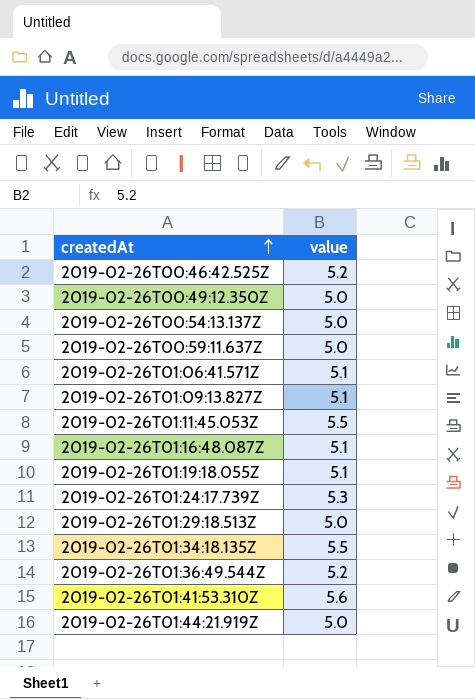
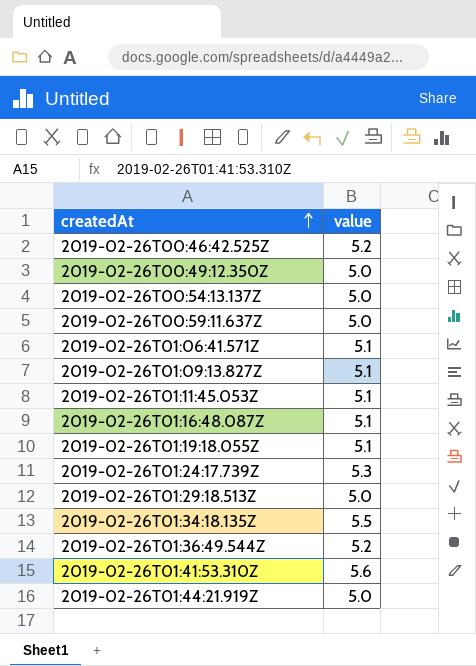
2019-02-26T01:11:45.053Z | value: 5.5 -> 5.1

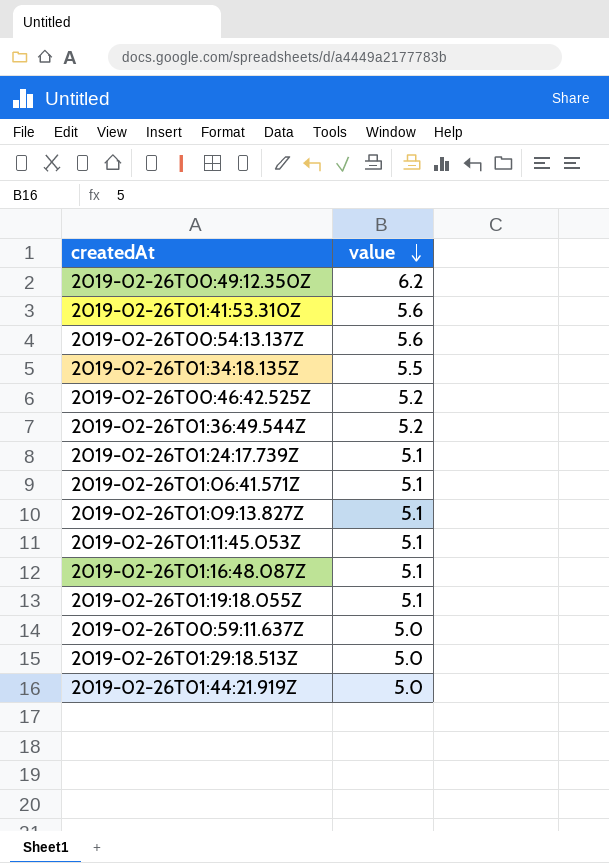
row order: createdAt ascending -> value descending
2019-02-26T00:49:12.350Z | value: 5.0 -> 6.2
2019-02-26T00:54:13.137Z | value: 5.0 -> 5.6
2019-02-26T01:24:17.739Z | value: 5.3 -> 5.1

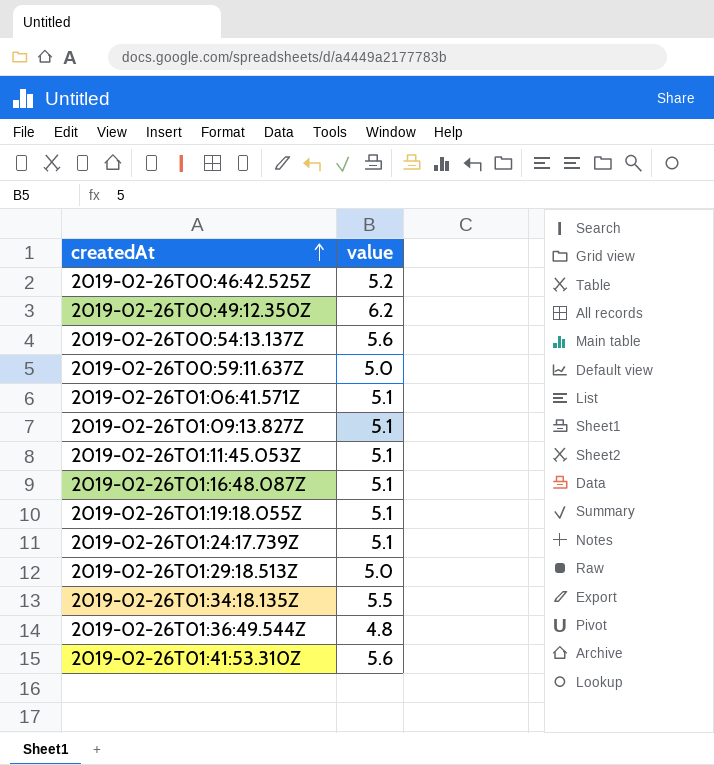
row order: value descending -> createdAt ascending
row 2019-02-26T01:44:21.919Z: 5.0 -> none
2019-02-26T01:36:49.544Z | value: 5.2 -> 4.8

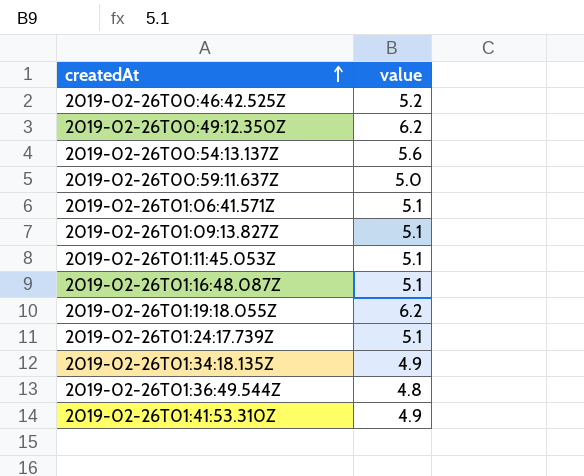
row 2019-02-26T01:29:18.513Z: 5.0 -> none
2019-02-26T01:19:18.055Z | value: 5.1 -> 6.2
2019-02-26T01:34:18.135Z | value: 5.5 -> 4.9
2019-02-26T01:41:53.310Z | value: 5.6 -> 4.9

